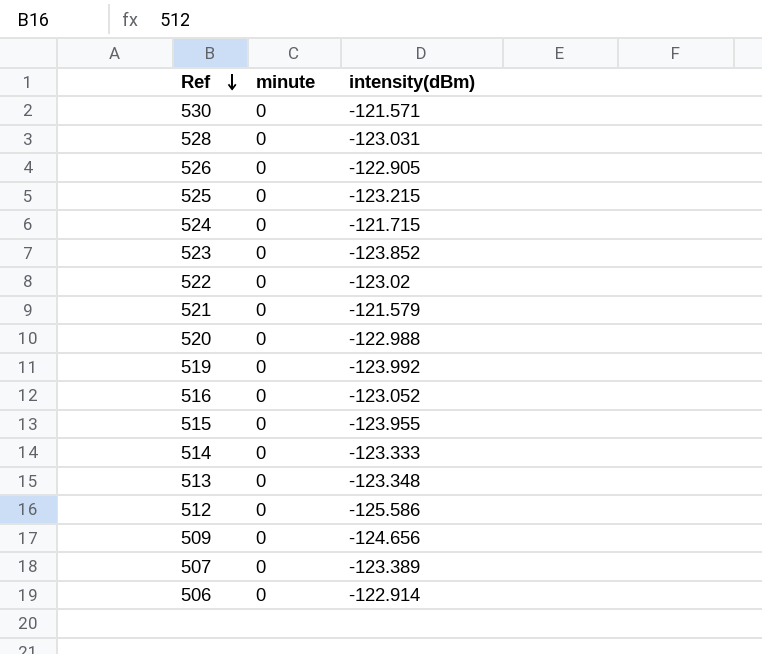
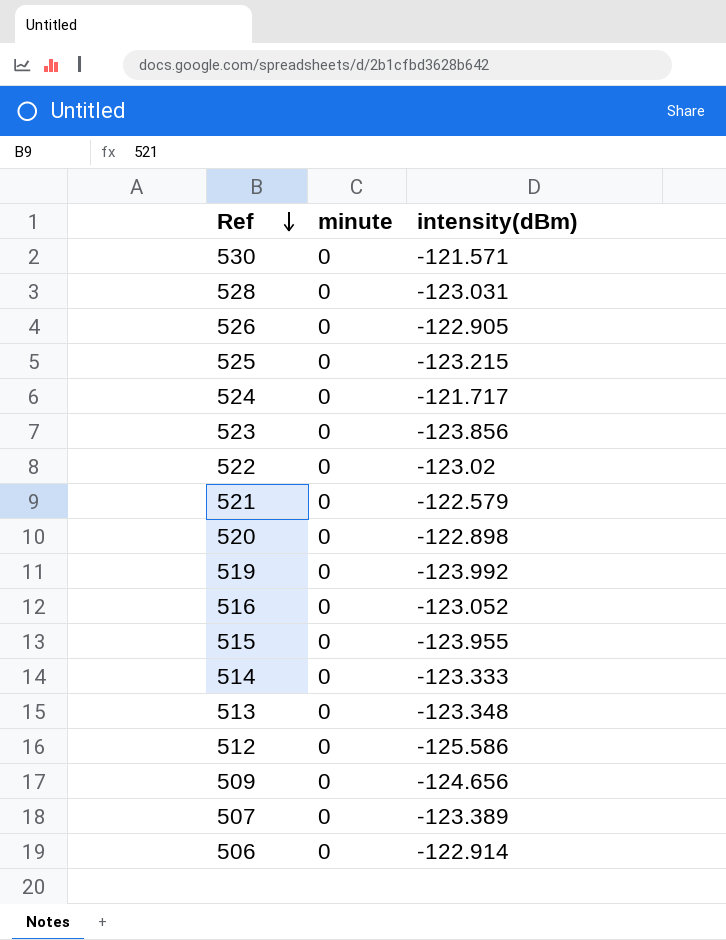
524 | intensity(dBm): -121.715 -> -121.717
523 | intensity(dBm): -123.852 -> -123.856
521 | intensity(dBm): -121.579 -> -122.579
520 | intensity(dBm): -122.988 -> -122.898

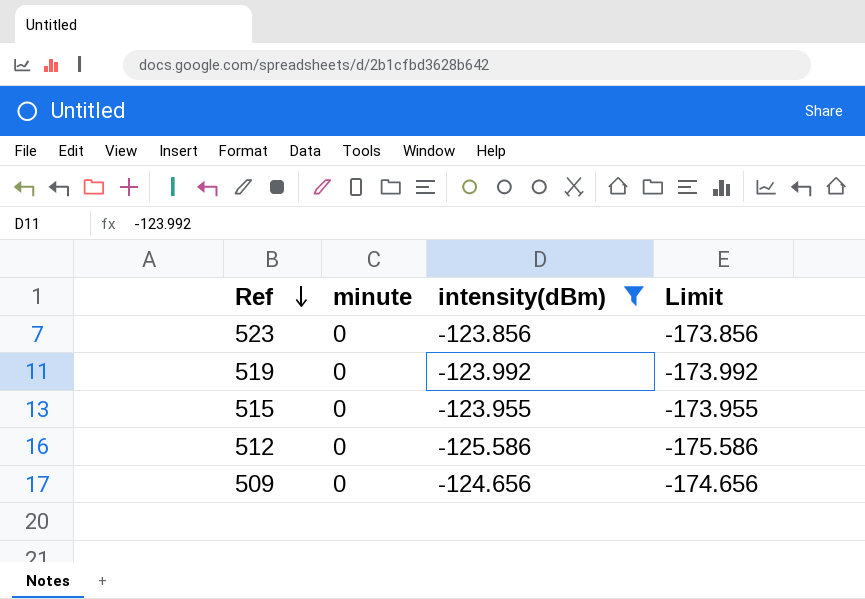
filter: none -> intensity(dBm) <= -123.856
column Limit | formula: none -> [intensity(dBm)] - 50

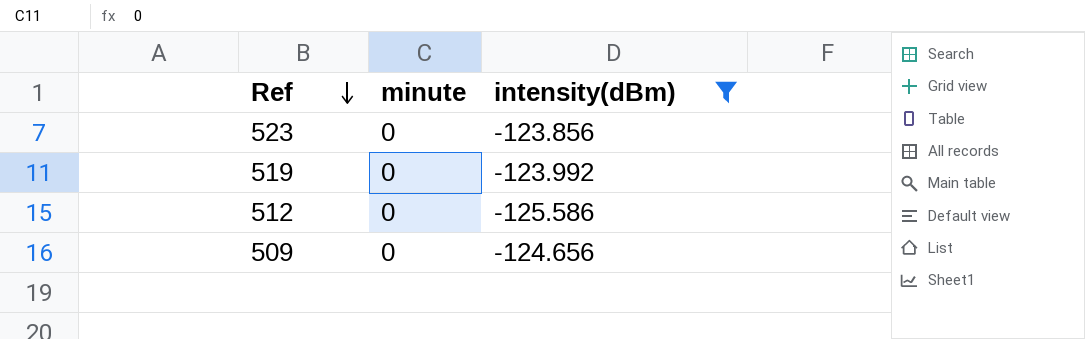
column Limit | formula: [intensity(dBm)] - 50 -> none
row 515: 0 | -123.955 | -173.955 -> none

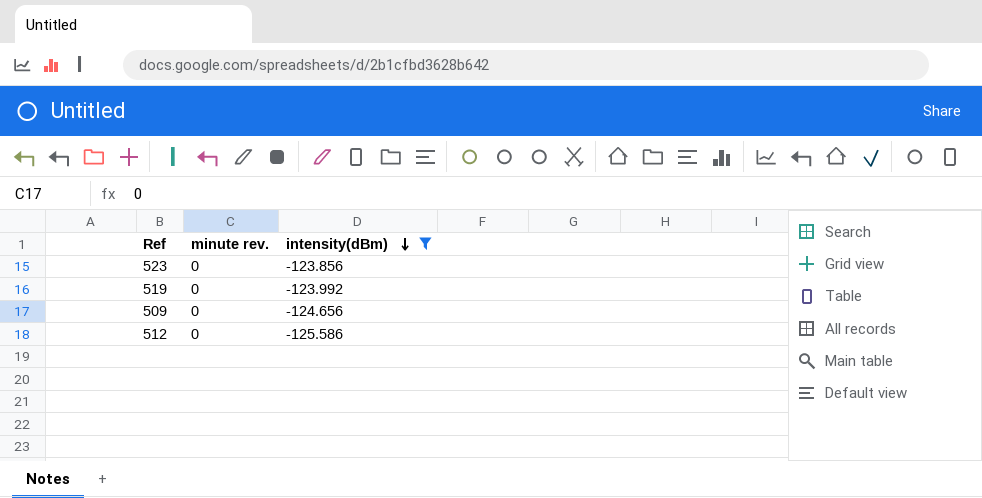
row order: Ref descending -> intensity(dBm) descending
column name: minute -> minute rev.

